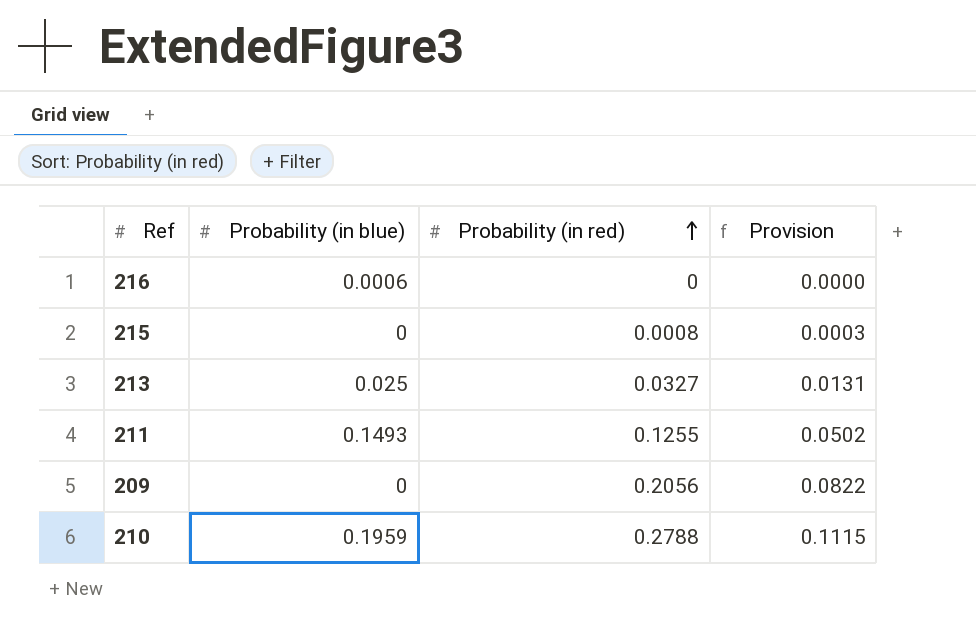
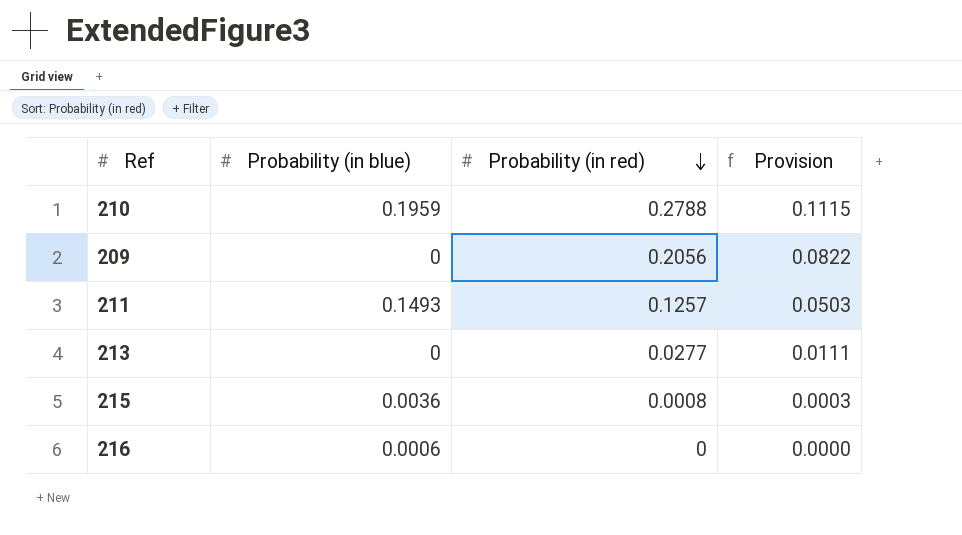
row order: Probability (in red) ascending -> Probability (in red) descending
211 | Probability (in red): 0.1255 -> 0.1257
211 | Provision: 0.0502 -> 0.0503
213 | Probability (in blue): 0.025 -> 0
213 | Probability (in red): 0.0327 -> 0.0277
213 | Provision: 0.0131 -> 0.0111
215 | Probability (in blue): 0 -> 0.0036

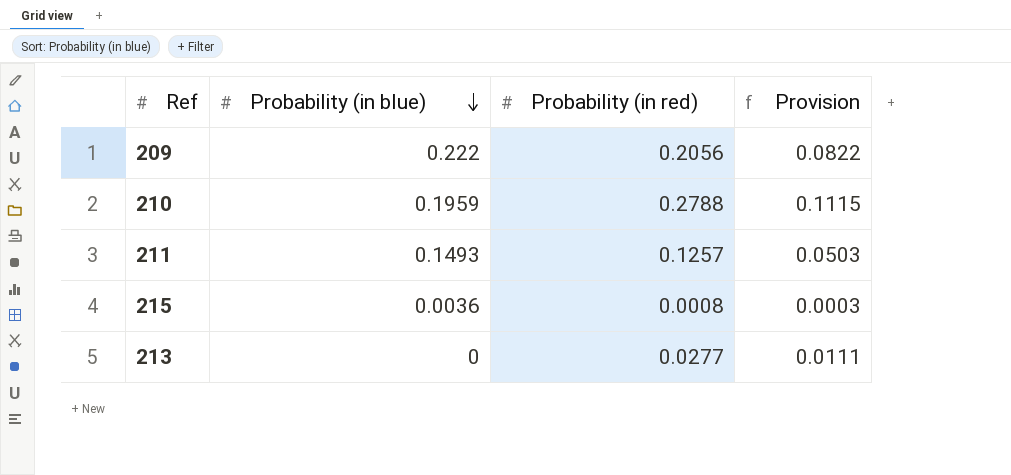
row order: Probability (in red) descending -> Probability (in blue) descending
row 216: 0.0006 | 0 | 0.0000 -> none
209 | Probability (in blue): 0 -> 0.222

